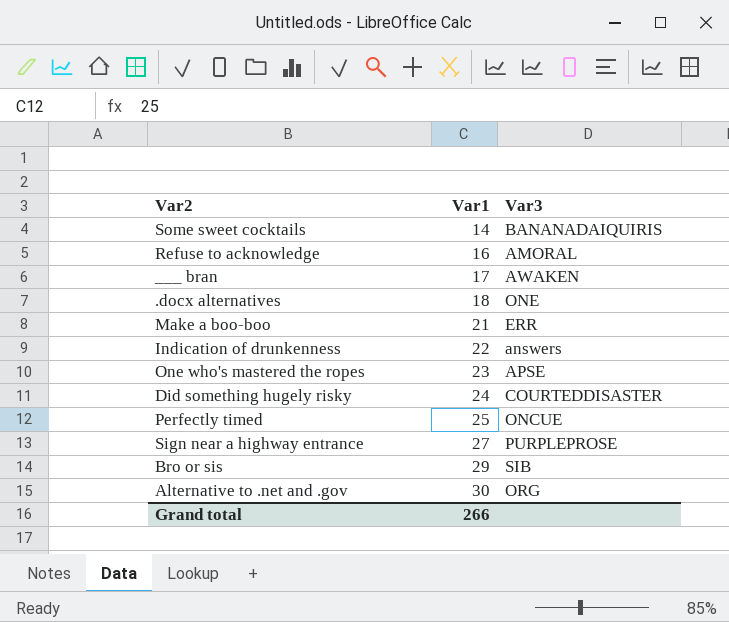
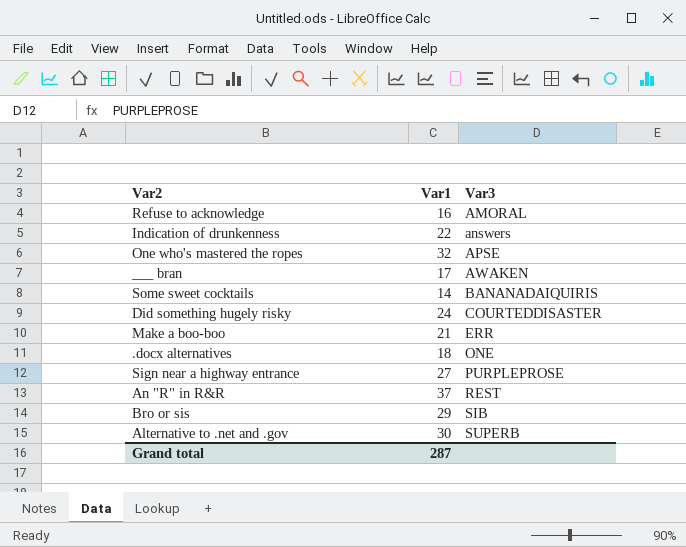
row order: Var1 ascending -> Var3 ascending
row Perfectly timed: 25 | ONCUE -> none
One who's mastered the ropes | Var1: 23 -> 32
row An "R" in R&R: none -> 37 | REST
Alternative to .net and .gov | Var3: ORG -> SUPERB
Grand total | Var1: 266 -> 287

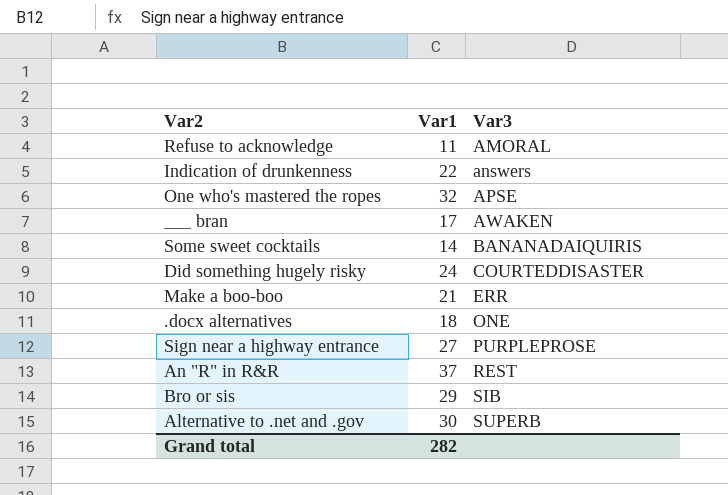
Refuse to acknowledge | Var1: 16 -> 11
Grand total | Var1: 287 -> 282

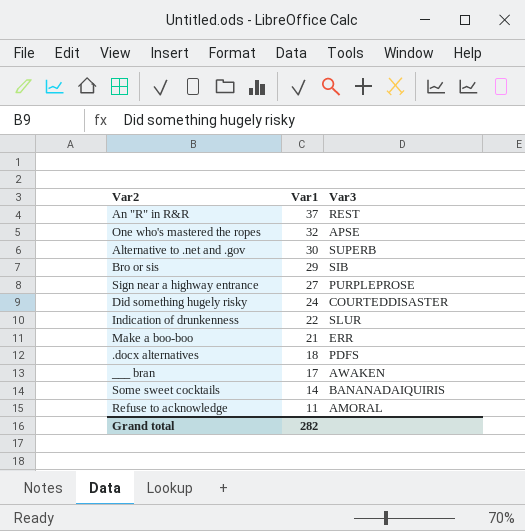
row order: Var3 ascending -> Var1 descending
Indication of drunkenness | Var3: answers -> SLUR
.docx alternatives | Var3: ONE -> PDFS

